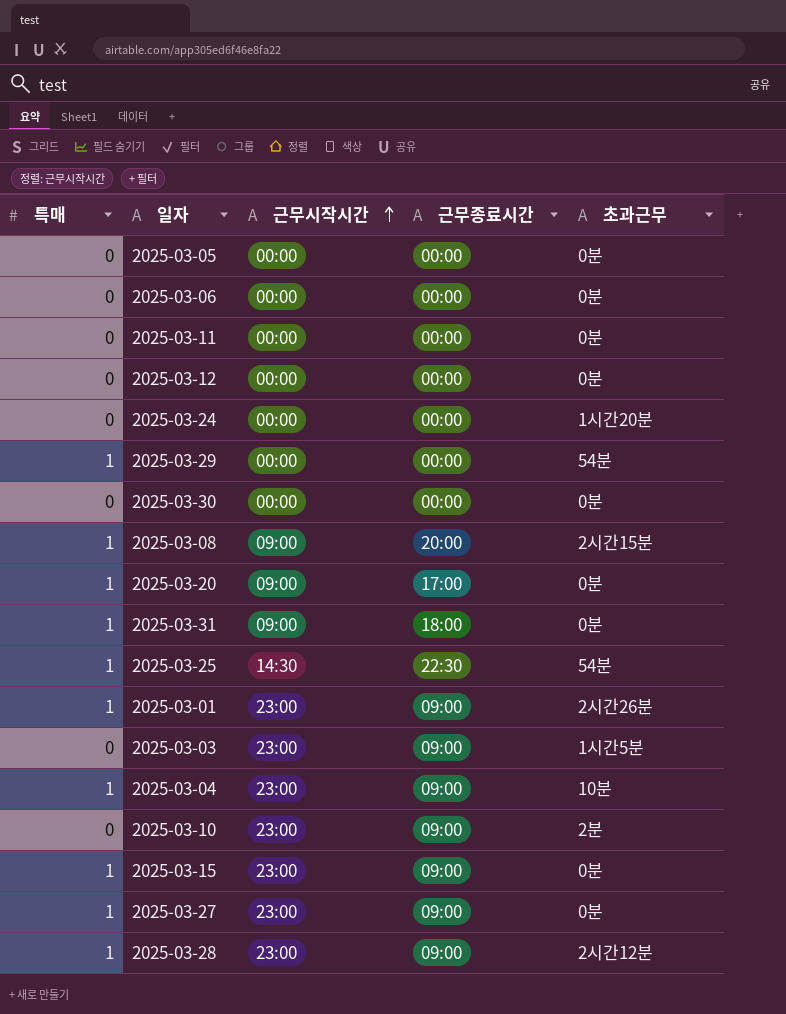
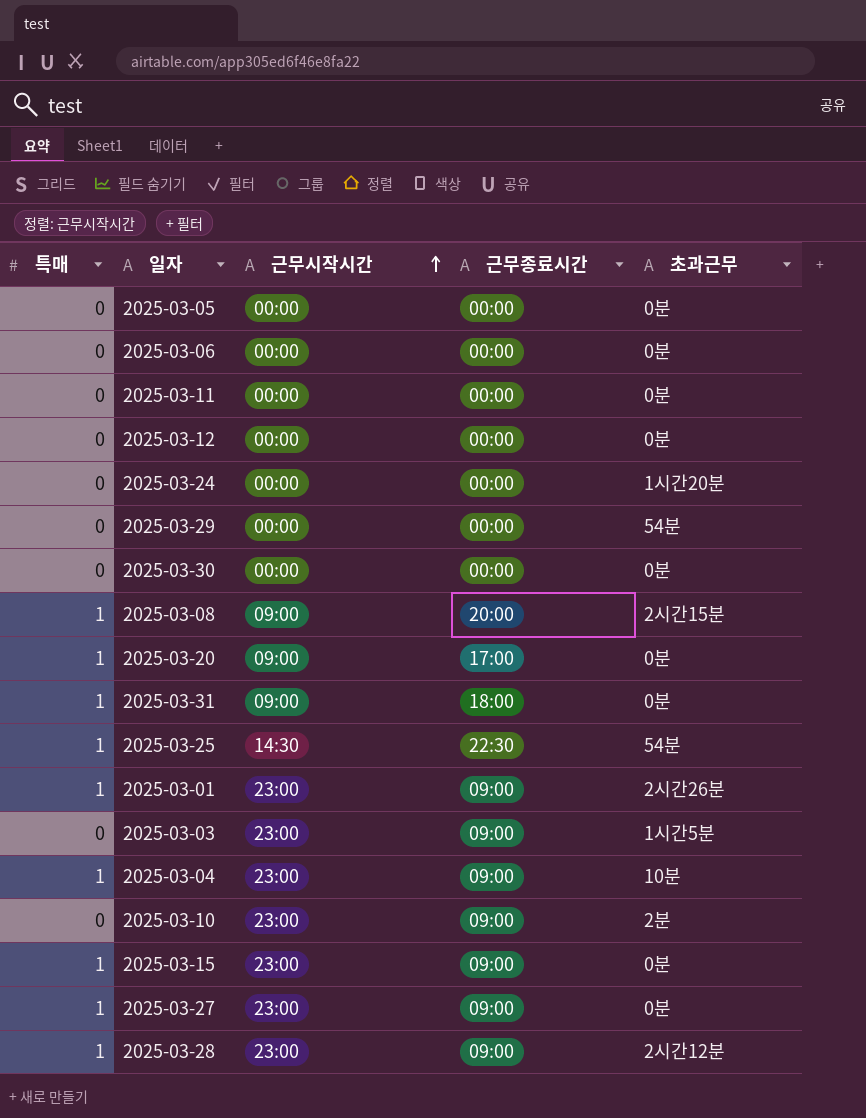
2025-03-29 | 특매: 1 -> 0

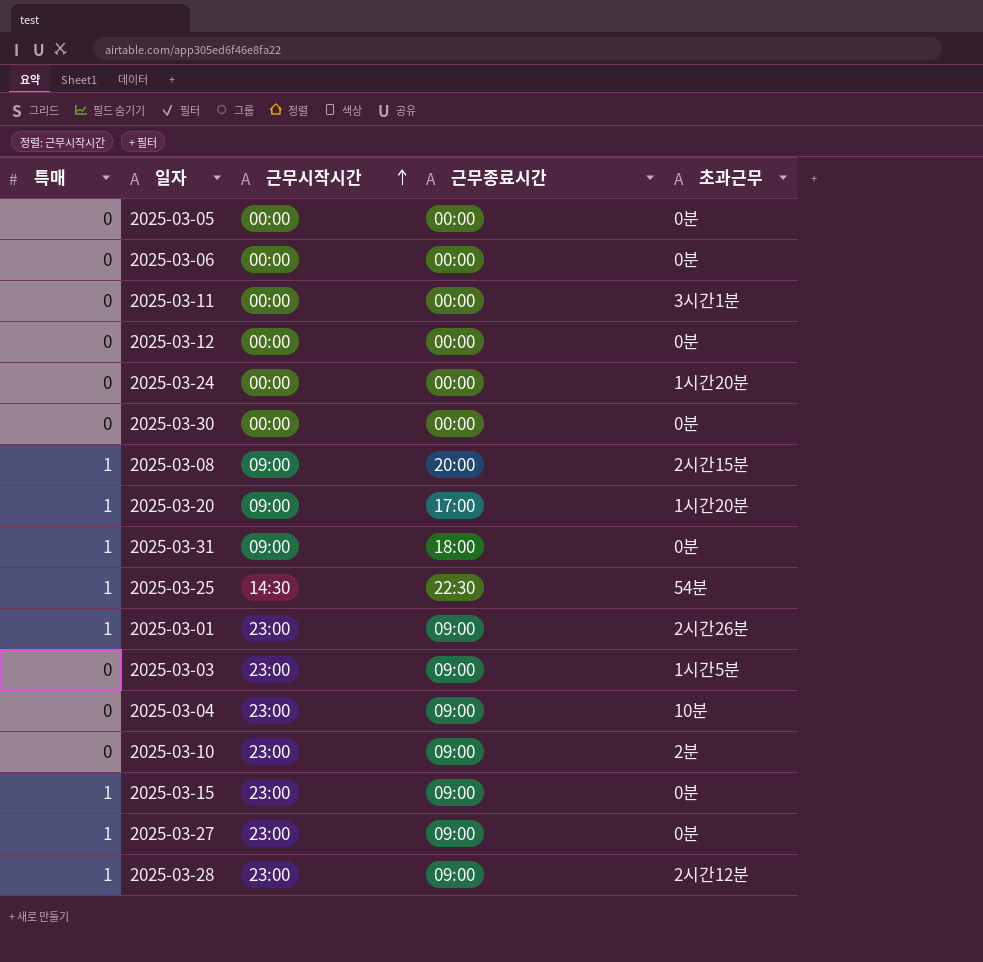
row 2025-03-29: 0 | 00:00 | 00:00 | 54분 -> none
2025-03-11 | 초과근무: 0분 -> 3시간1분
2025-03-20 | 초과근무: 0분 -> 1시간20분
2025-03-04 | 특매: 1 -> 0

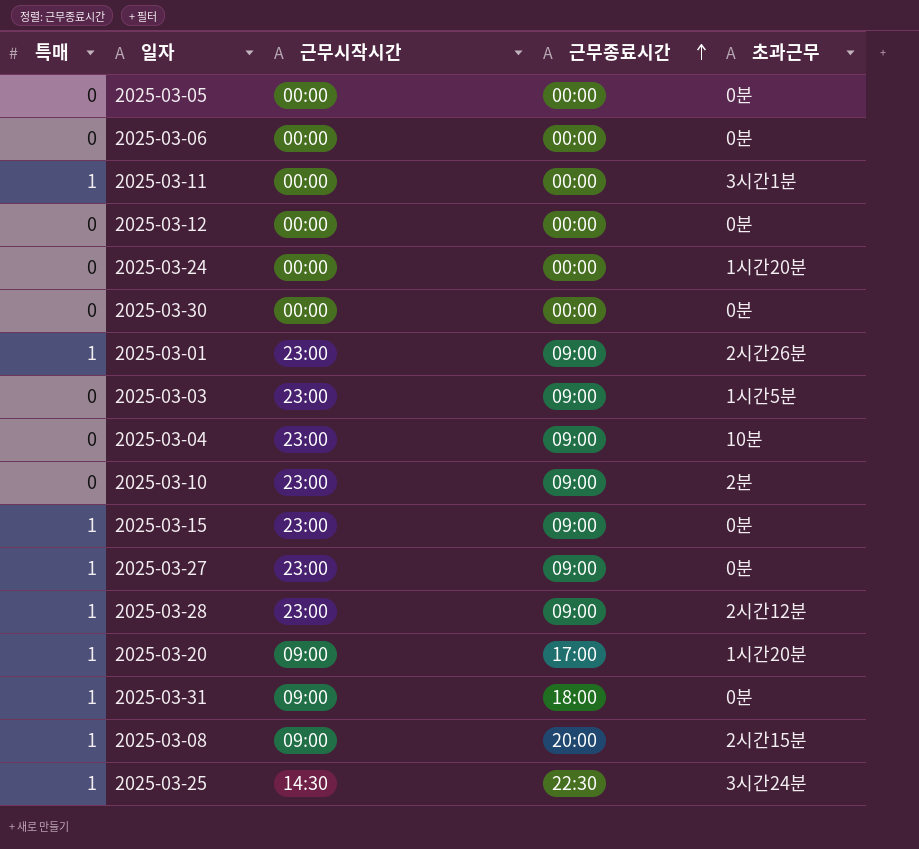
row order: 근무시작시간 ascending -> 근무종료시간 ascending
2025-03-11 | 특매: 0 -> 1
2025-03-25 | 초과근무: 54분 -> 3시간24분

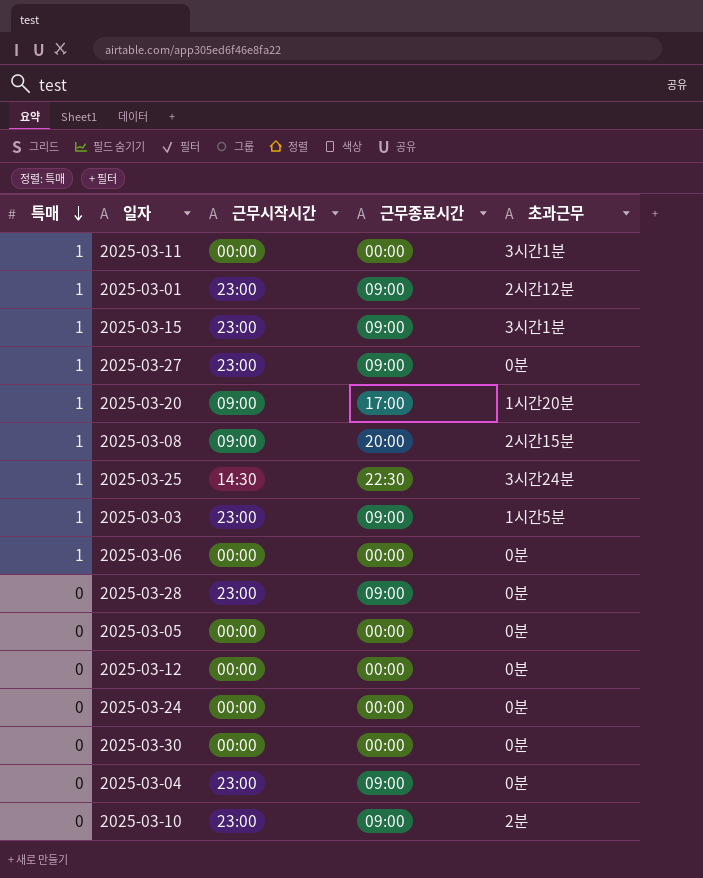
row order: 근무종료시간 ascending -> 특매 descending
row 2025-03-31: 1 | 09:00 | 18:00 | 0분 -> none
2025-03-01 | 초과근무: 2시간26분 -> 2시간12분
2025-03-15 | 초과근무: 0분 -> 3시간1분
2025-03-03 | 특매: 0 -> 1
2025-03-06 | 특매: 0 -> 1
2025-03-28 | 특매: 1 -> 0
2025-03-28 | 초과근무: 2시간12분 -> 0분
2025-03-24 | 초과근무: 1시간20분 -> 0분
2025-03-04 | 초과근무: 10분 -> 0분

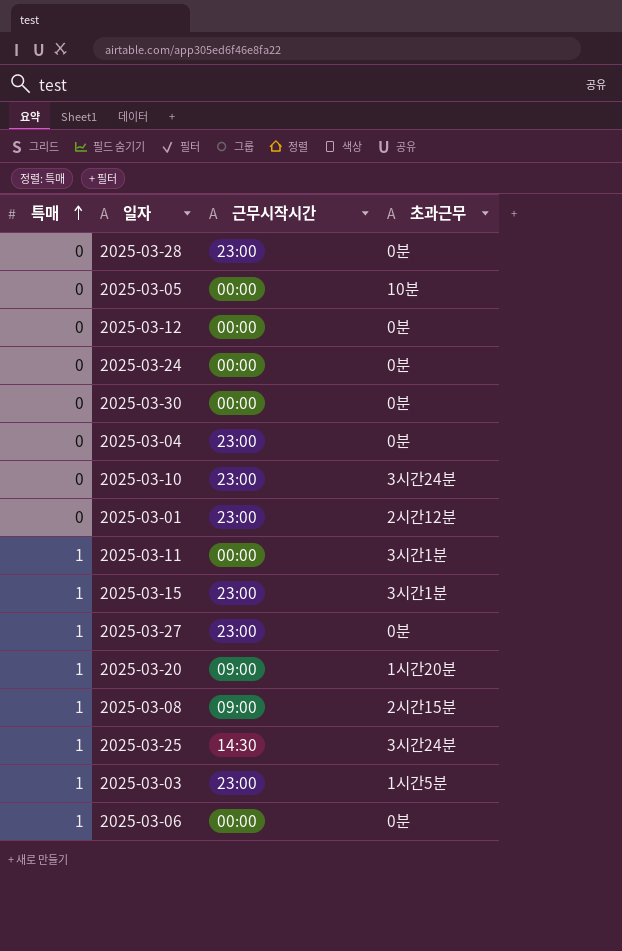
row order: 특매 descending -> 특매 ascending
column 근무종료시간 | position: 4 -> none
2025-03-05 | 초과근무: 0분 -> 10분
2025-03-10 | 초과근무: 2분 -> 3시간24분
2025-03-01 | 특매: 1 -> 0

